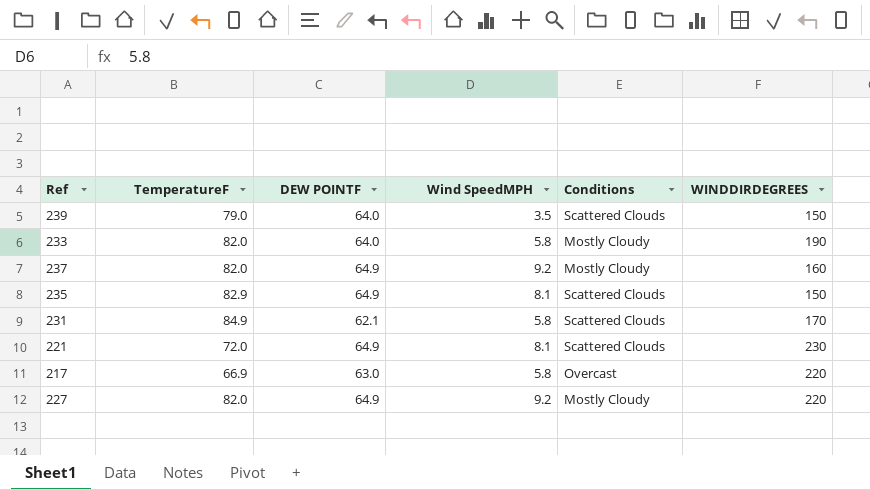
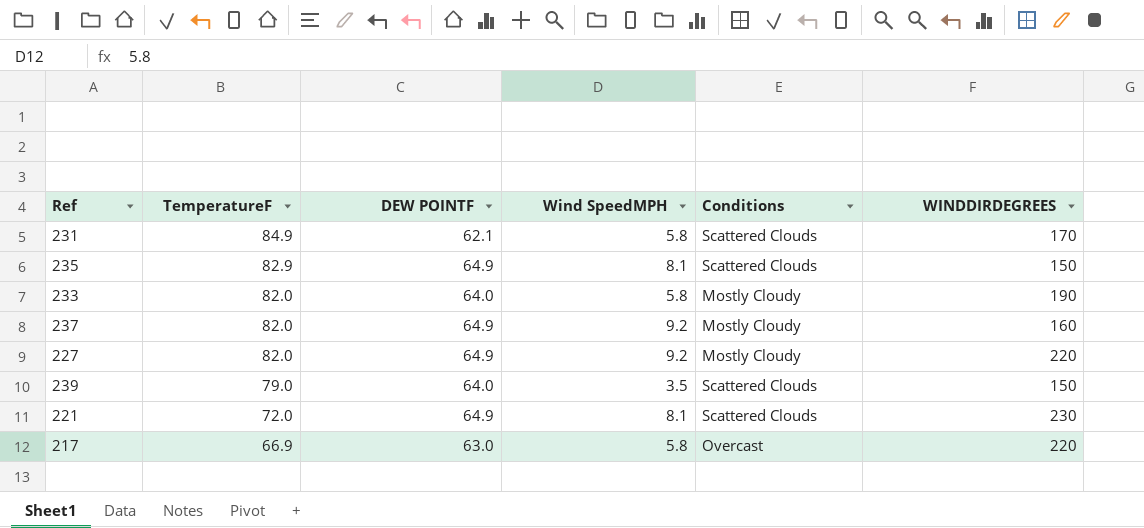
row order: none -> TemperatureF descending

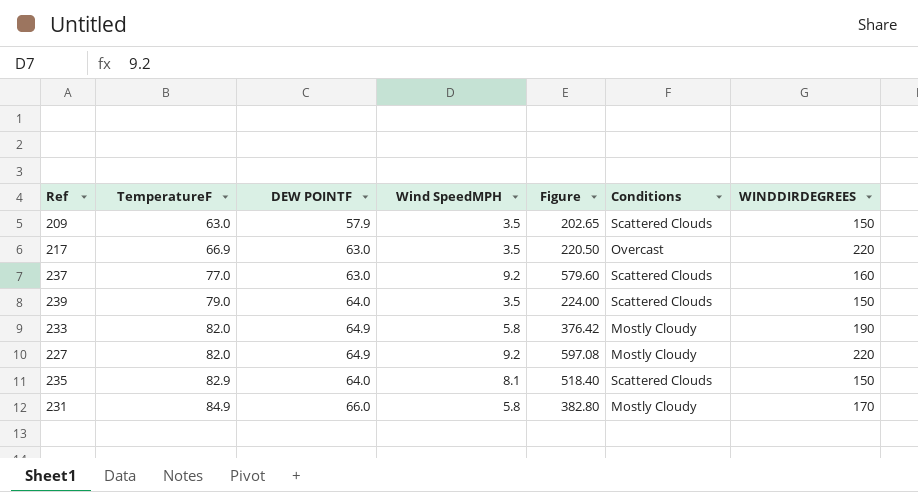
row order: TemperatureF descending -> TemperatureF ascending
column Figure | formula: none -> [DEW POINTF] * [Wind SpeedMPH]
row 221: 72.0 | 64.9 | 8.1 | Scattered Clouds | 230 -> none
row 209: none -> 63.0 | 57.9 | 3.5 | 202.65 | Scattered Clouds | 150
217 | Wind SpeedMPH: 5.8 -> 3.5
237 | TemperatureF: 82.0 -> 77.0
237 | DEW POINTF: 64.9 -> 63.0
237 | Conditions: Mostly Cloudy -> Scattered Clouds
233 | DEW POINTF: 64.0 -> 64.9
235 | DEW POINTF: 64.9 -> 64.0
231 | DEW POINTF: 62.1 -> 66.0
231 | Conditions: Scattered Clouds -> Mostly Cloudy

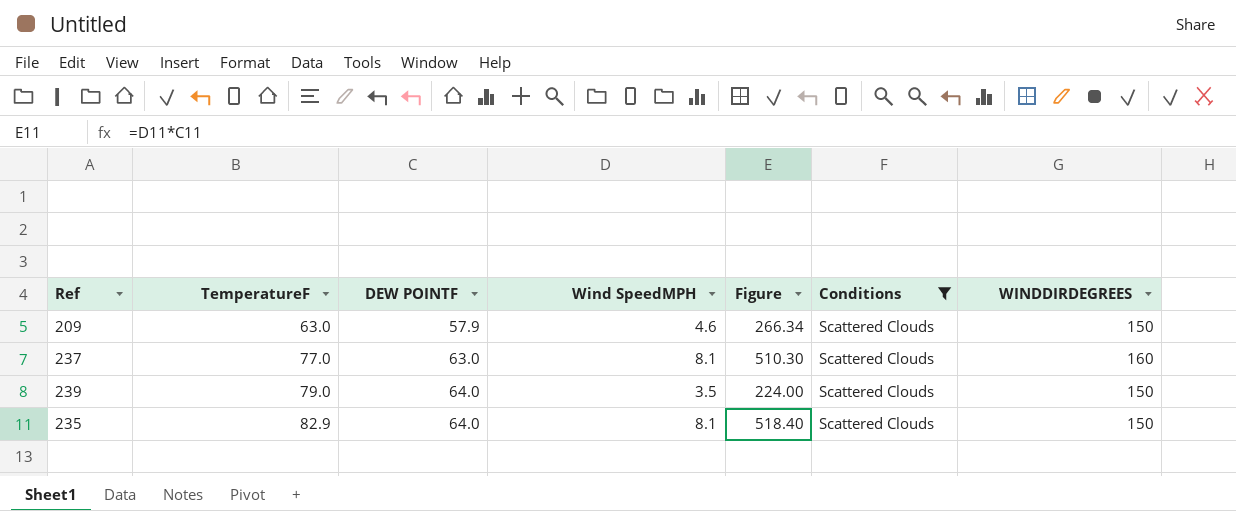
filter: none -> Conditions = Scattered Clouds
209 | Wind SpeedMPH: 3.5 -> 4.6
209 | Figure: 202.65 -> 266.34
237 | Wind SpeedMPH: 9.2 -> 8.1
237 | Figure: 579.60 -> 510.30

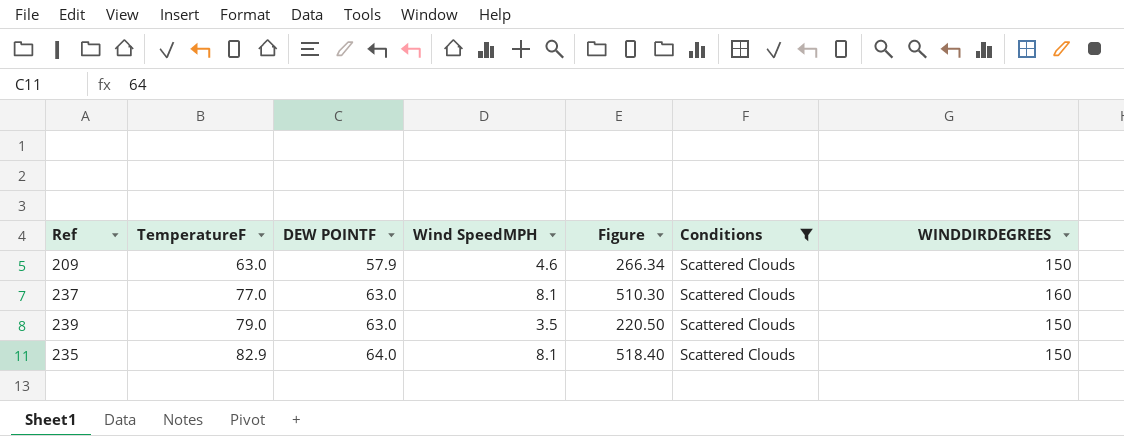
239 | DEW POINTF: 64.0 -> 63.0
239 | Figure: 224.00 -> 220.50

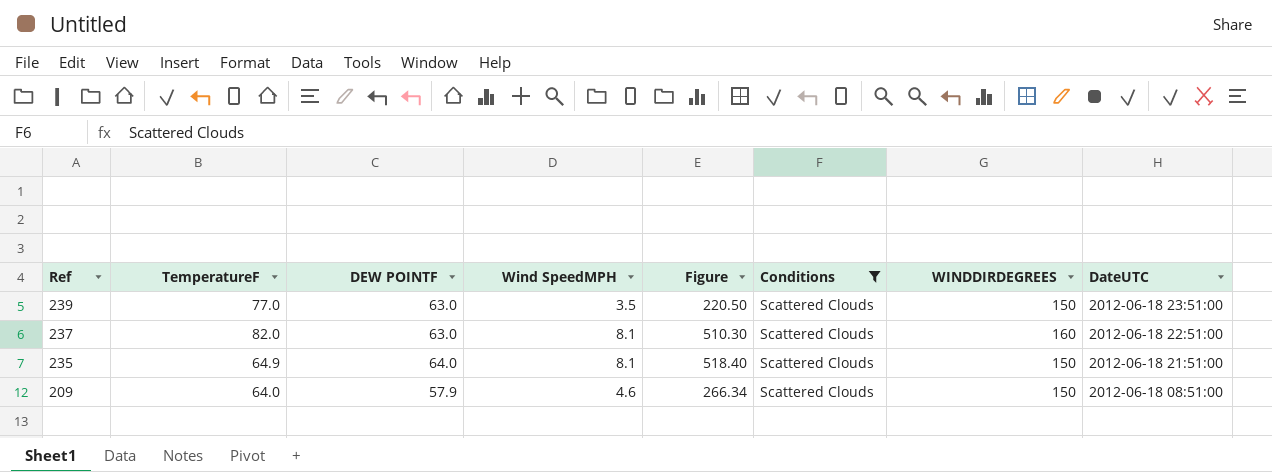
row order: TemperatureF ascending -> Ref descending
column DateUTC | position: none -> 8
239 | TemperatureF: 79.0 -> 77.0
237 | TemperatureF: 77.0 -> 82.0
235 | TemperatureF: 82.9 -> 64.9
209 | TemperatureF: 63.0 -> 64.0

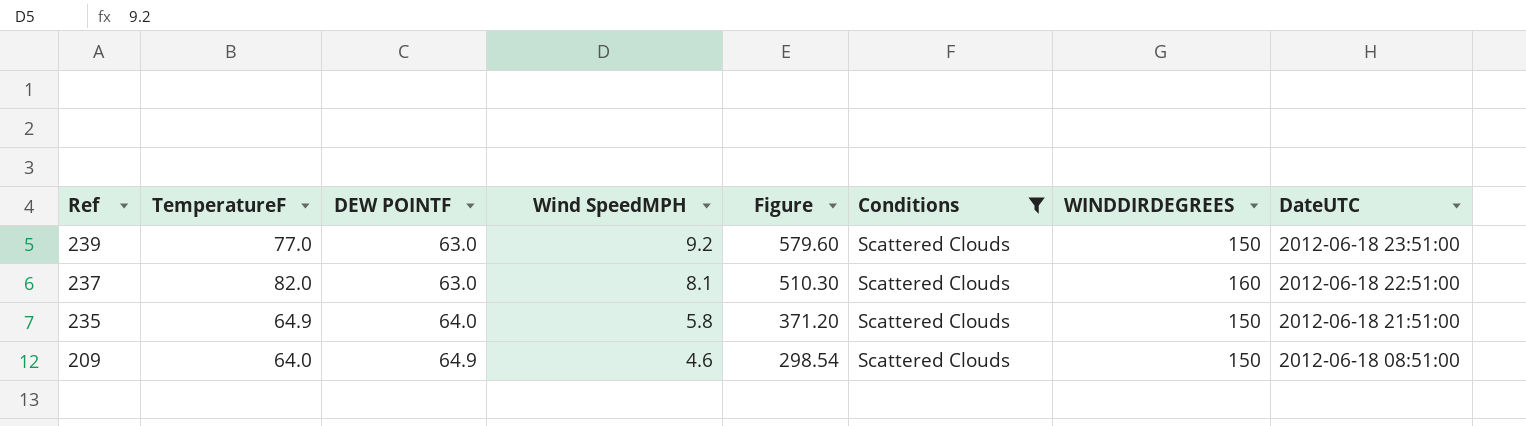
239 | Wind SpeedMPH: 3.5 -> 9.2
239 | Figure: 220.50 -> 579.60
235 | Wind SpeedMPH: 8.1 -> 5.8
235 | Figure: 518.40 -> 371.20
209 | DEW POINTF: 57.9 -> 64.9
209 | Figure: 266.34 -> 298.54

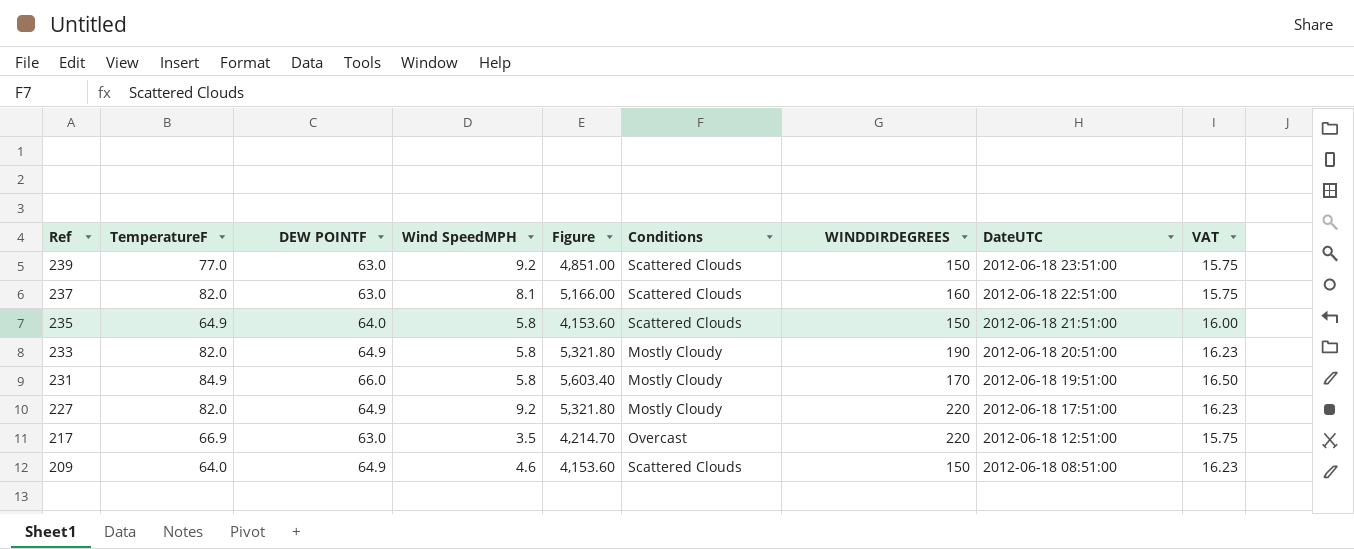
filter: Conditions = Scattered Clouds -> none
column Figure | formula: [DEW POINTF] * [Wind SpeedMPH] -> [TemperatureF] * [DEW POINTF]
column VAT | formula: none -> [DEW POINTF] * 0.25

